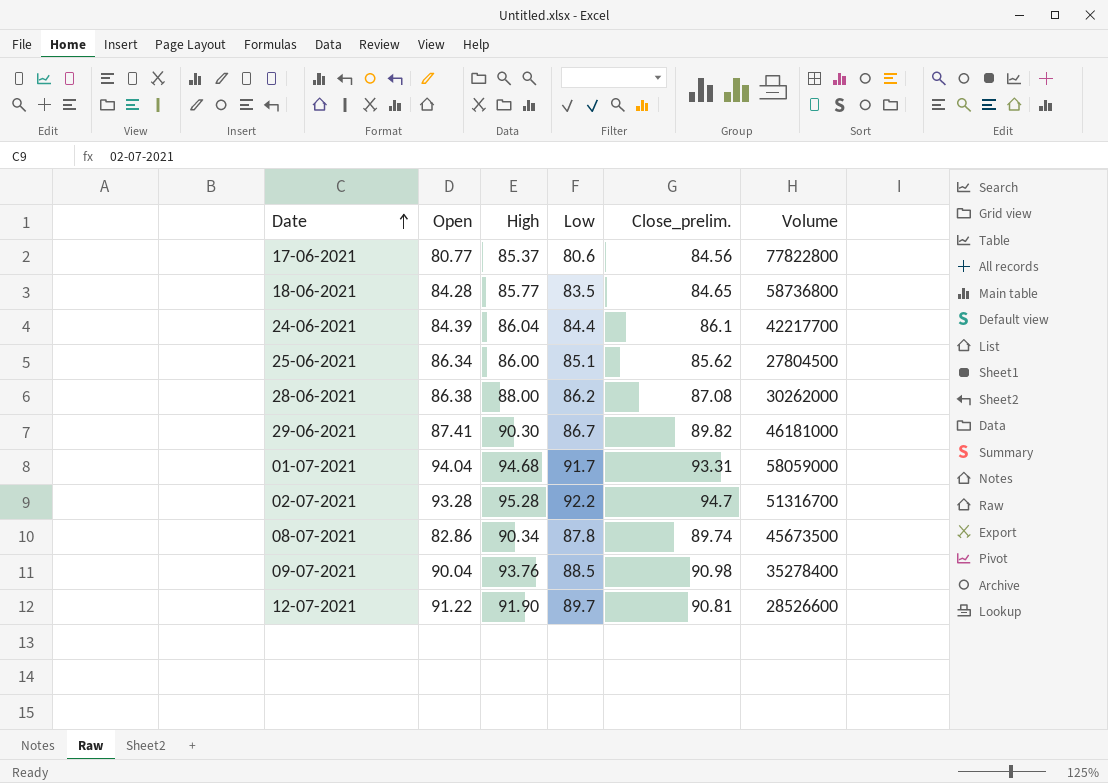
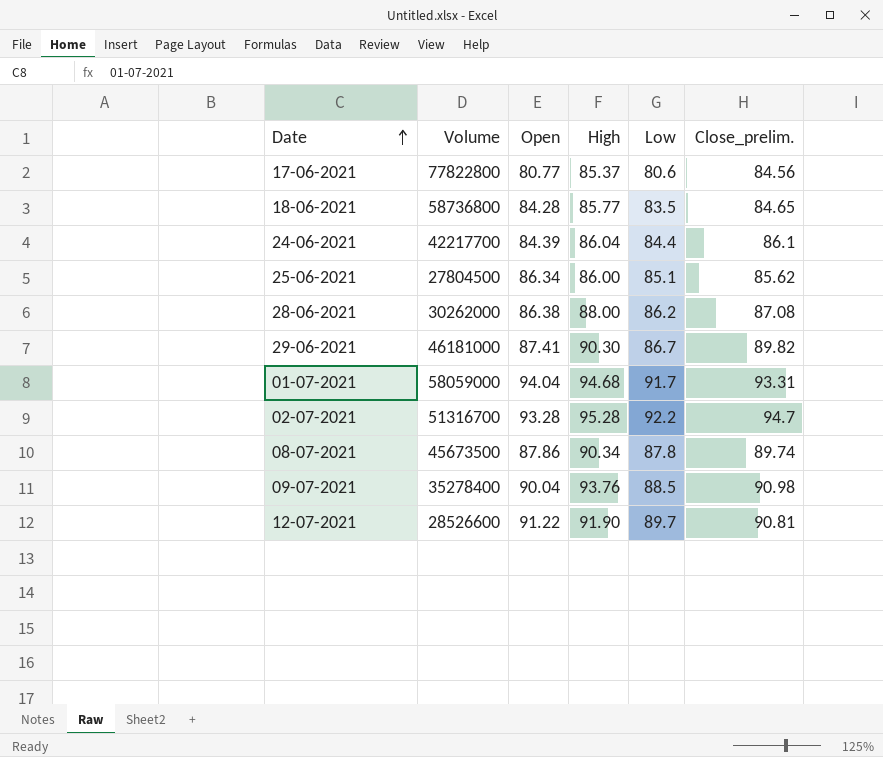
column Volume | position: 6 -> 2
08-07-2021 | Open: 82.86 -> 87.86

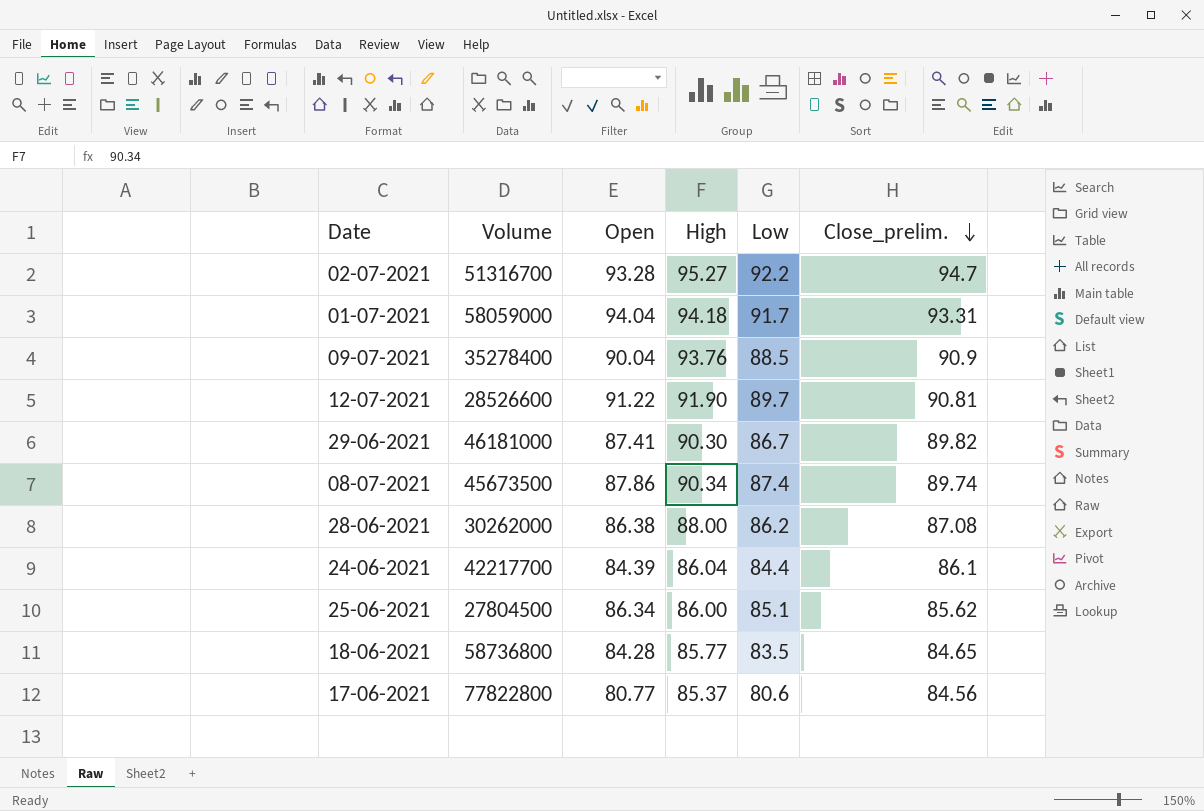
row order: Date ascending -> Close_prelim. descending
02-07-2021 | High: 95.28 -> 95.27
01-07-2021 | High: 94.68 -> 94.18
09-07-2021 | Close_prelim.: 90.98 -> 90.9
08-07-2021 | Low: 87.8 -> 87.4

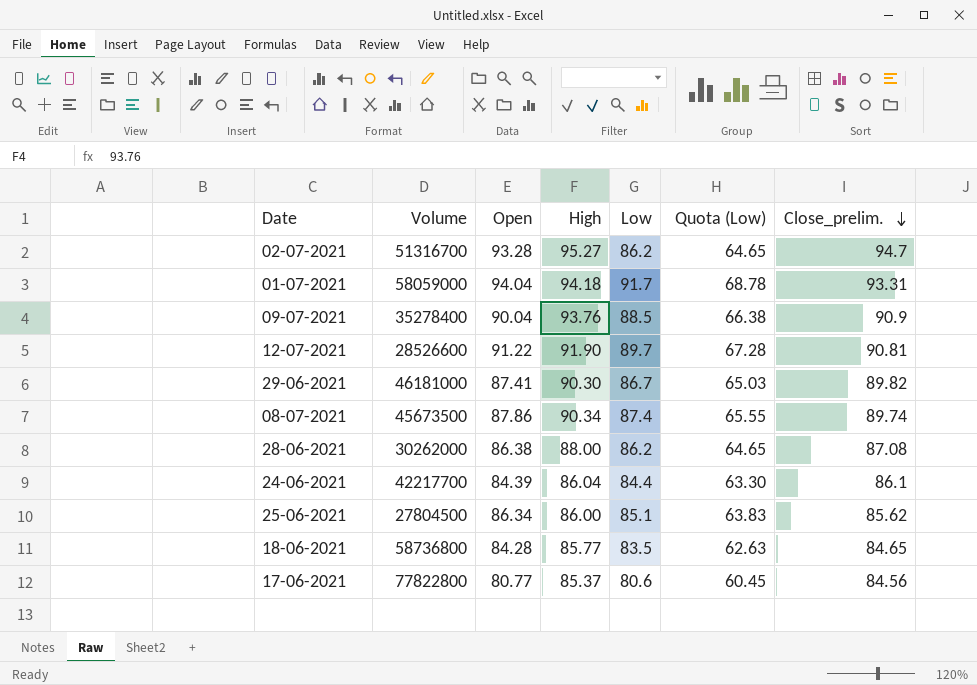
column Quota (Low) | formula: none -> [Low] * 0.75
02-07-2021 | Low: 92.2 -> 86.2

